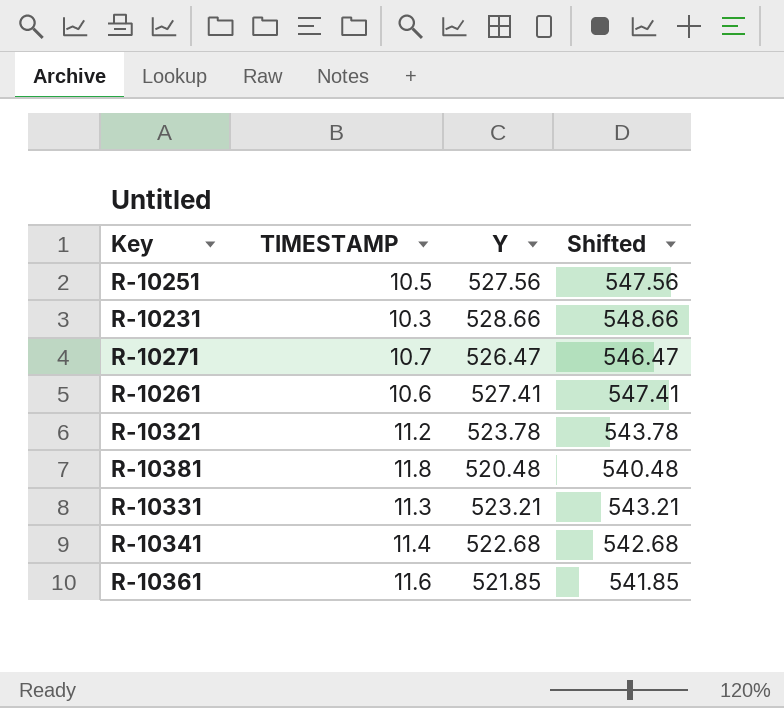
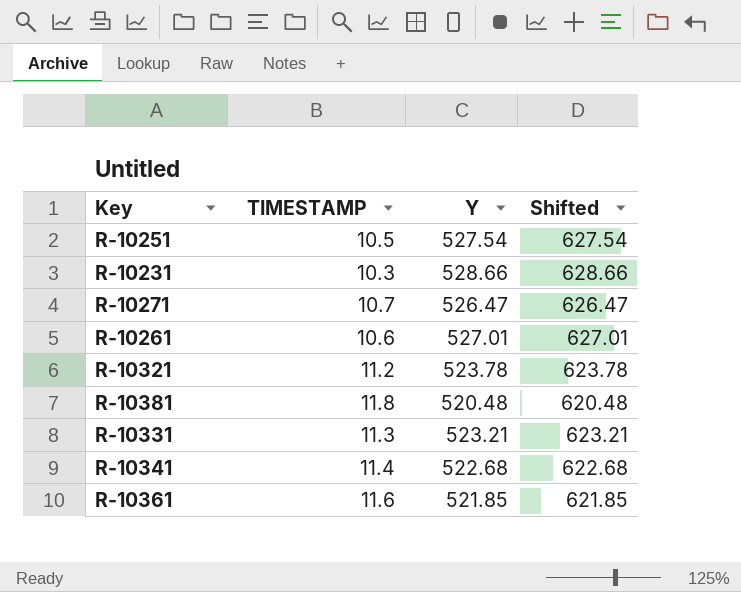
column Shifted | formula: [Y] + 20 -> [Y] + 100
R-10251 | Y: 527.56 -> 527.54
R-10261 | Y: 527.41 -> 527.01

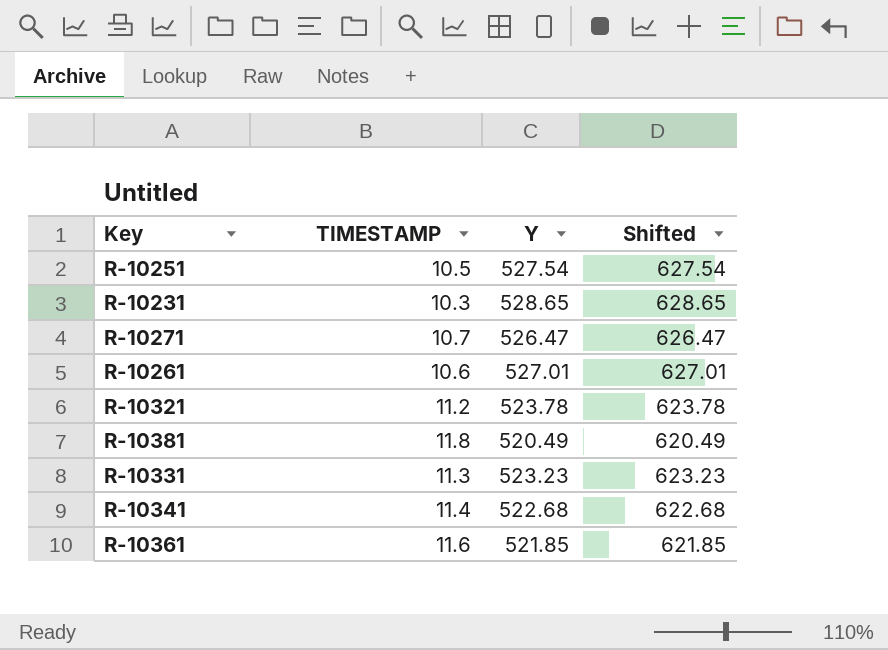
R-10231 | Y: 528.66 -> 528.65
R-10231 | Shifted: 628.66 -> 628.65
R-10381 | Y: 520.48 -> 520.49
R-10381 | Shifted: 620.48 -> 620.49
R-10331 | Y: 523.21 -> 523.23
R-10331 | Shifted: 623.21 -> 623.23

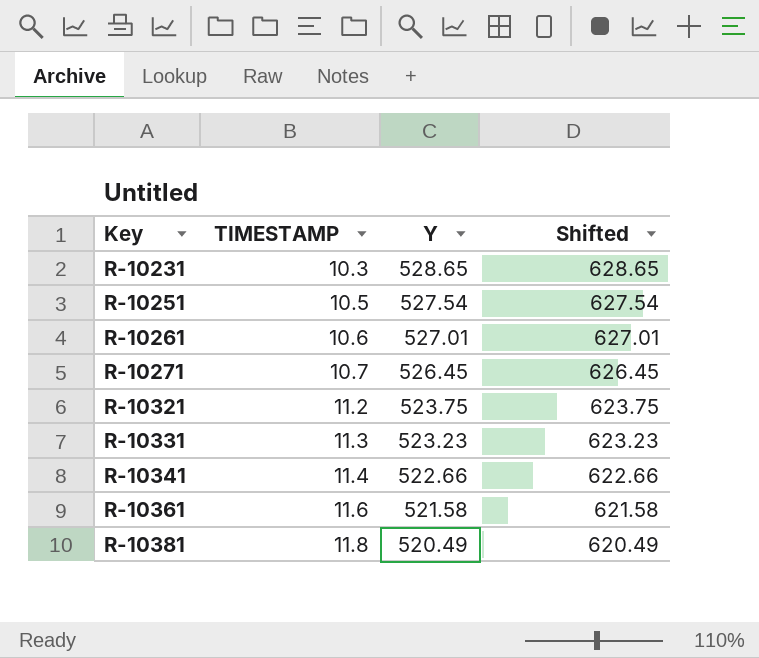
row order: none -> Key ascending
R-10271 | Y: 526.47 -> 526.45
R-10271 | Shifted: 626.47 -> 626.45
R-10321 | Y: 523.78 -> 523.75
R-10321 | Shifted: 623.78 -> 623.75
R-10341 | Y: 522.68 -> 522.66
R-10341 | Shifted: 622.68 -> 622.66
R-10361 | Y: 521.85 -> 521.58
R-10361 | Shifted: 621.85 -> 621.58

